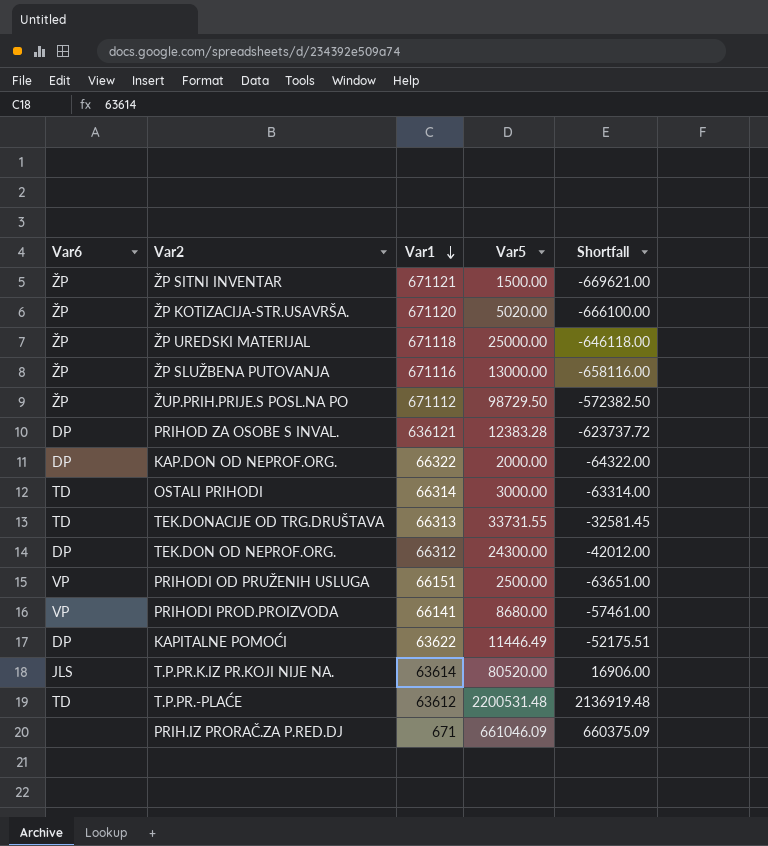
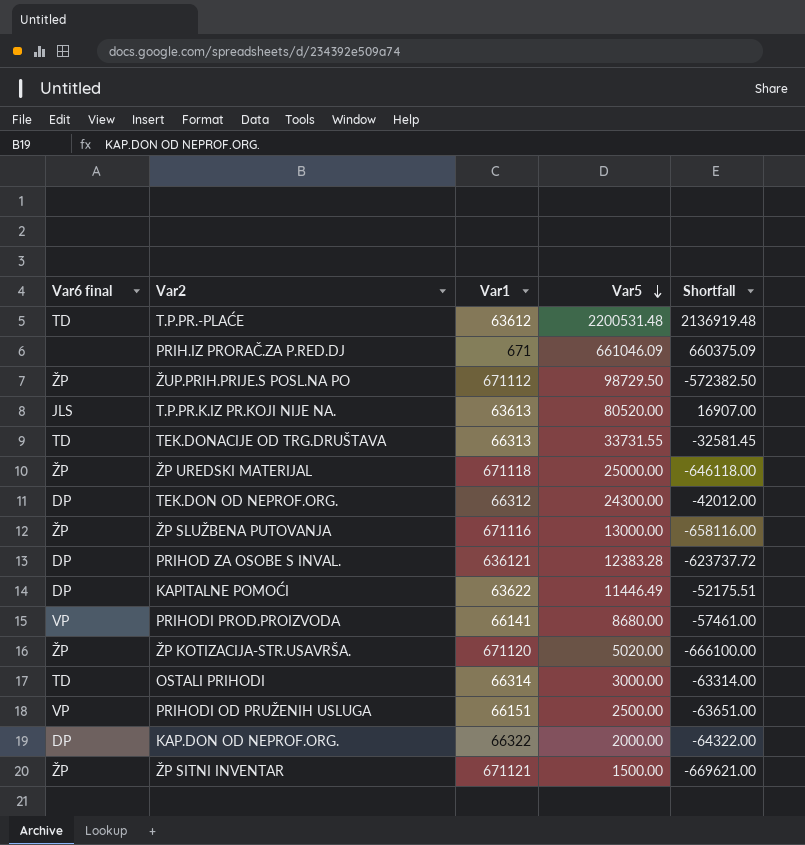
row order: Var1 descending -> Var5 descending
column name: Var6 -> Var6 final
T.P.PR.K.IZ PR.KOJI NIJE NA. | Var1: 63614 -> 63613
T.P.PR.K.IZ PR.KOJI NIJE NA. | Shortfall: 16906.00 -> 16907.00

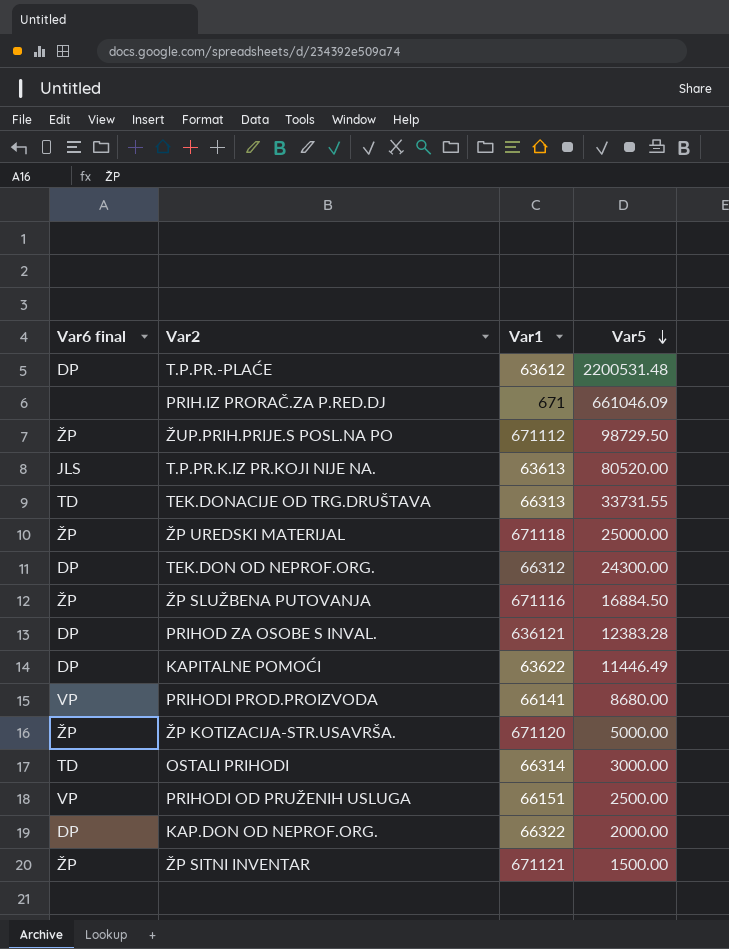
column Shortfall | formula: [Var5] - [Var1] -> none
T.P.PR.-PLAĆE | Var6 final: TD -> DP
ŽP SLUŽBENA PUTOVANJA | Var5: 13000.00 -> 16884.50
ŽP KOTIZACIJA-STR.USAVRŠA. | Var5: 5020.00 -> 5000.00

